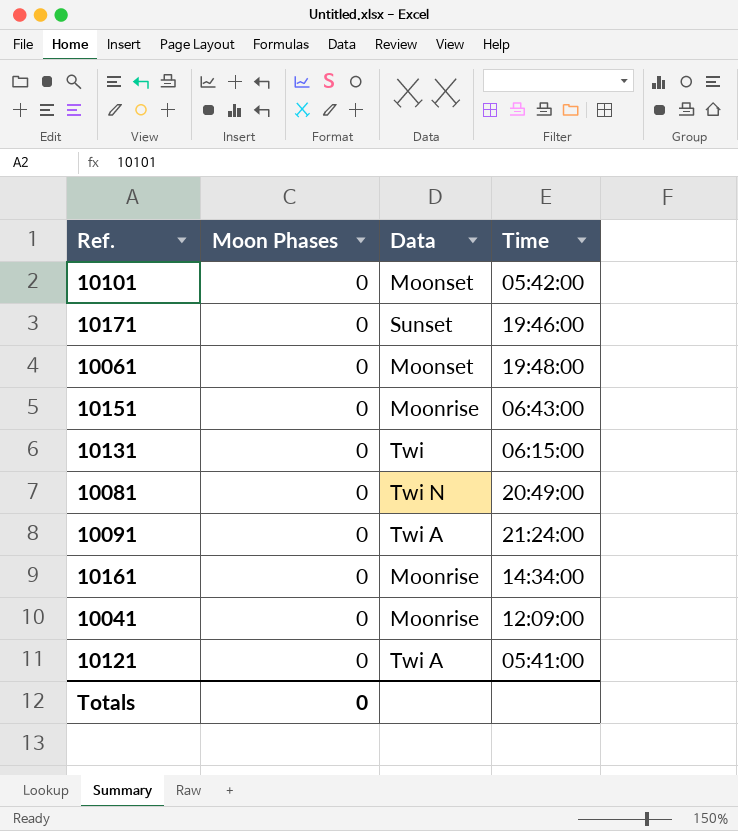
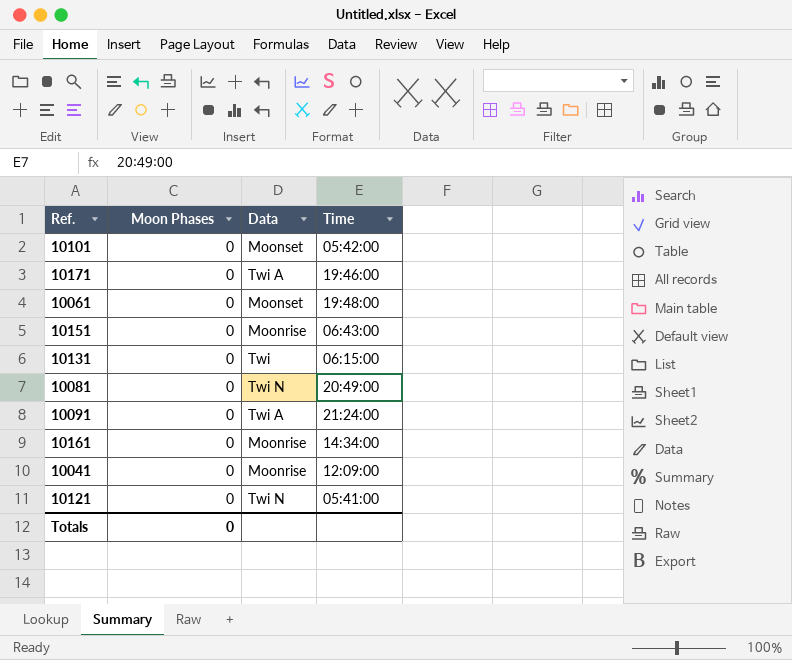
10171 | Data: Sunset -> Twi A
10121 | Data: Twi A -> Twi N

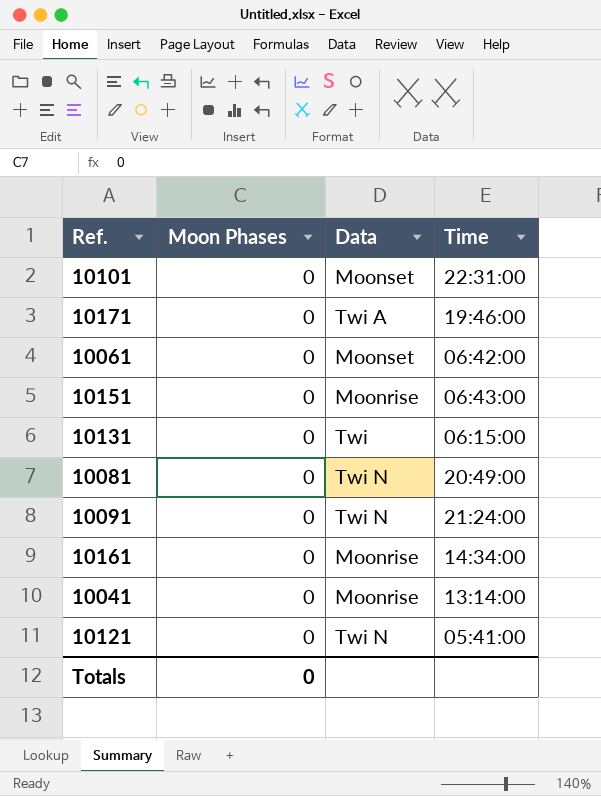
10101 | Time: 05:42:00 -> 22:31:00
10061 | Time: 19:48:00 -> 06:42:00
10091 | Data: Twi A -> Twi N
10041 | Time: 12:09:00 -> 13:14:00

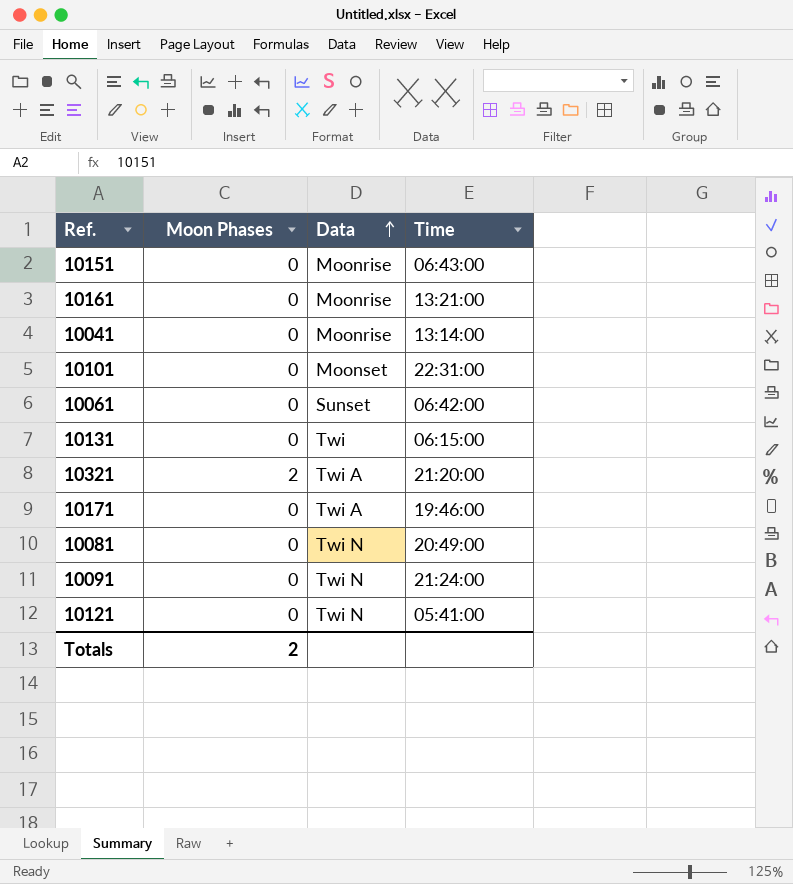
row order: none -> Data ascending
10161 | Time: 14:34:00 -> 13:21:00
10061 | Data: Moonset -> Sunset
row 10321: none -> 2 | Twi A | 21:20:00
Totals | Moon Phases: 0 -> 2

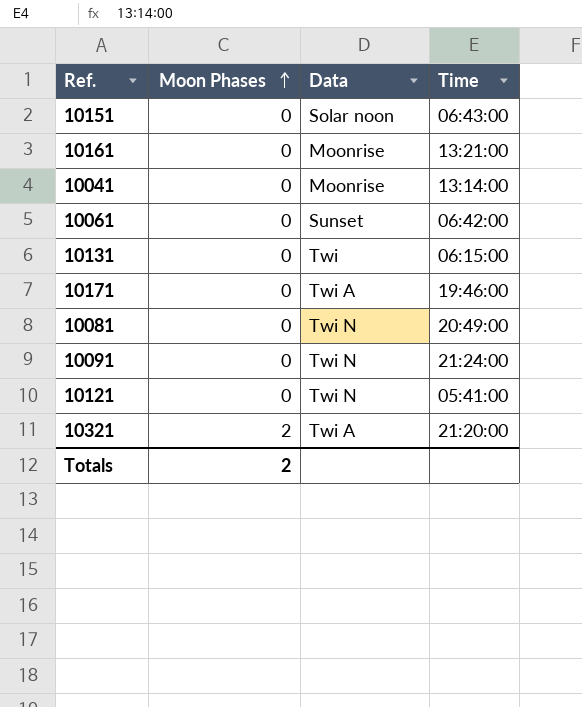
row order: Data ascending -> Moon Phases ascending
row 10101: 0 | Moonset | 22:31:00 -> none
10151 | Data: Moonrise -> Solar noon

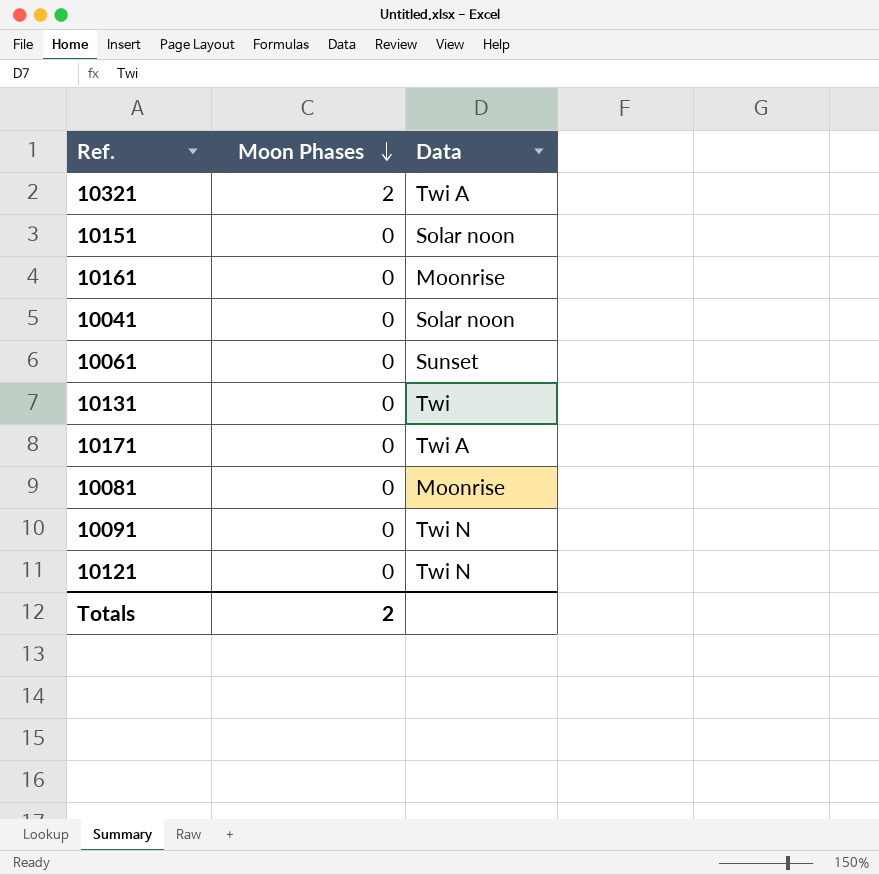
row order: Moon Phases ascending -> Moon Phases descending
column Time | position: 4 -> none
10041 | Data: Moonrise -> Solar noon
10081 | Data: Twi N -> Moonrise

